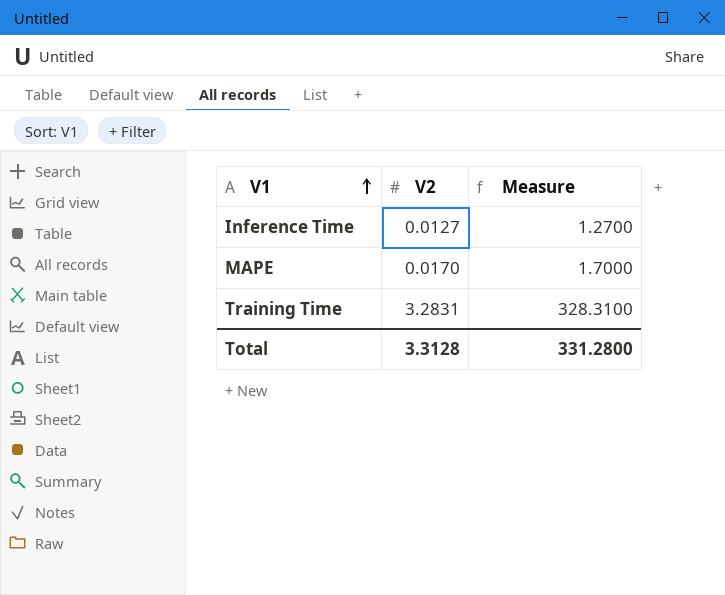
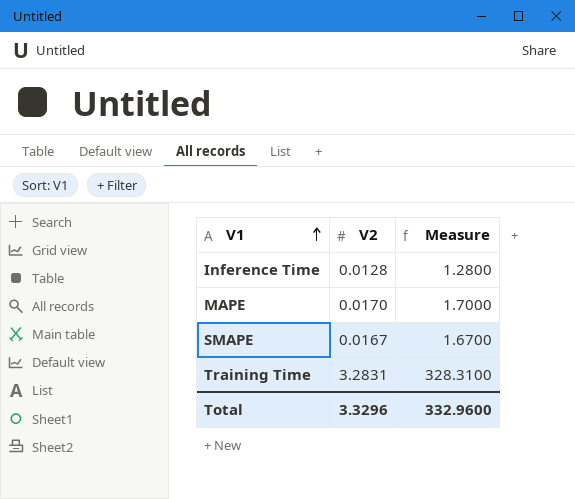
Inference Time | V2: 0.0127 -> 0.0128
Inference Time | Measure: 1.2700 -> 1.2800
row SMAPE: none -> 0.0167 | 1.6700
Total | V2: 3.3128 -> 3.3296
Total | Measure: 331.2800 -> 332.9600

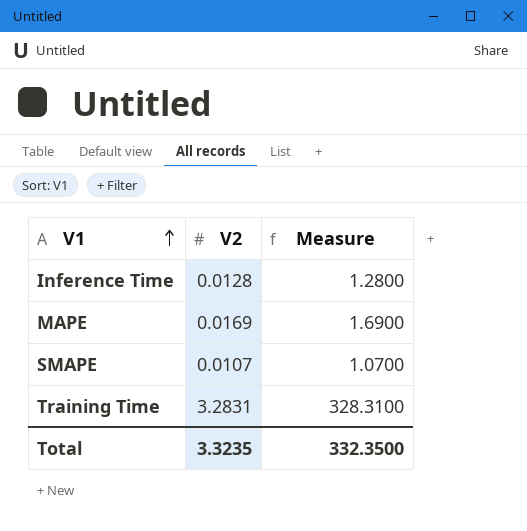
MAPE | V2: 0.0170 -> 0.0169
MAPE | Measure: 1.7000 -> 1.6900
SMAPE | V2: 0.0167 -> 0.0107
SMAPE | Measure: 1.6700 -> 1.0700
Total | V2: 3.3296 -> 3.3235
Total | Measure: 332.9600 -> 332.3500

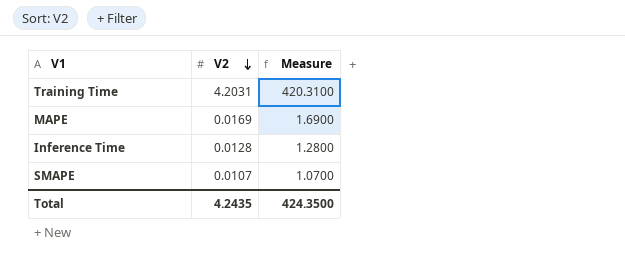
row order: V1 ascending -> V2 descending
Training Time | V2: 3.2831 -> 4.2031
Training Time | Measure: 328.3100 -> 420.3100
Total | V2: 3.3235 -> 4.2435
Total | Measure: 332.3500 -> 424.3500

